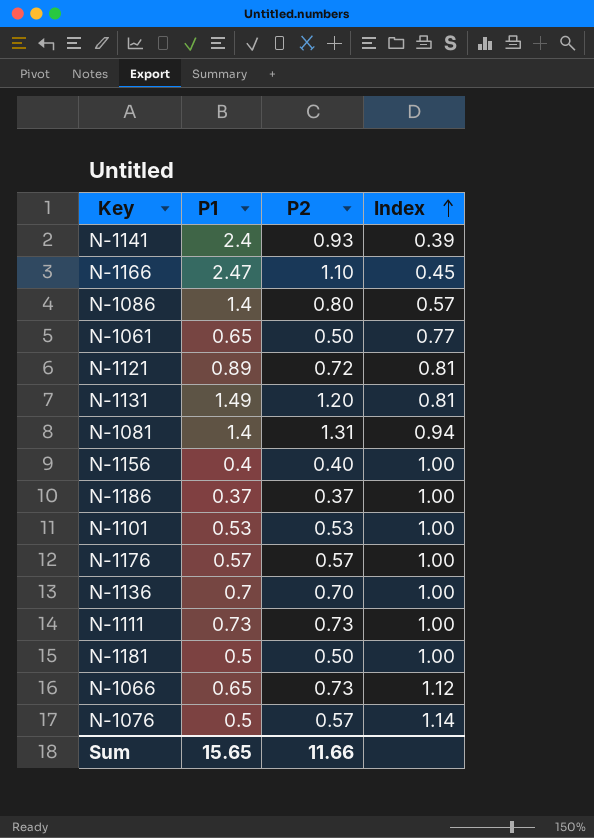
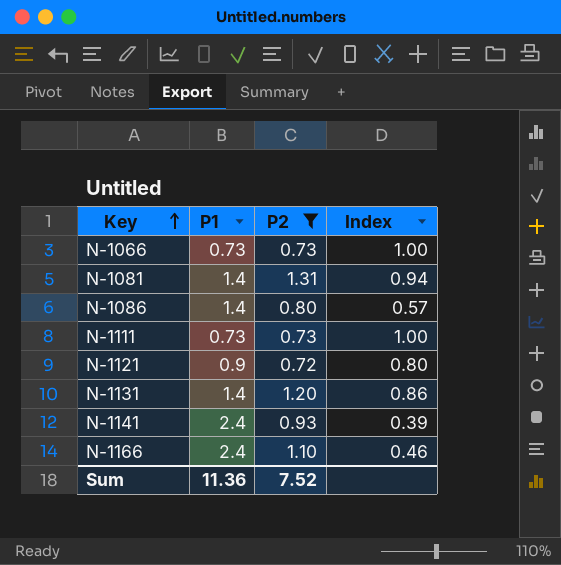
filter: none -> P2 >= 0.72
row order: Index ascending -> Key ascending
N-1066 | P1: 0.65 -> 0.73
N-1066 | Index: 1.12 -> 1.00
N-1121 | P1: 0.89 -> 0.9
N-1121 | Index: 0.81 -> 0.80
N-1131 | P1: 1.49 -> 1.4
N-1131 | Index: 0.81 -> 0.86
N-1166 | P1: 2.47 -> 2.4
N-1166 | Index: 0.45 -> 0.46
Sum | P1: 15.65 -> 11.36
Sum | P2: 11.66 -> 7.52

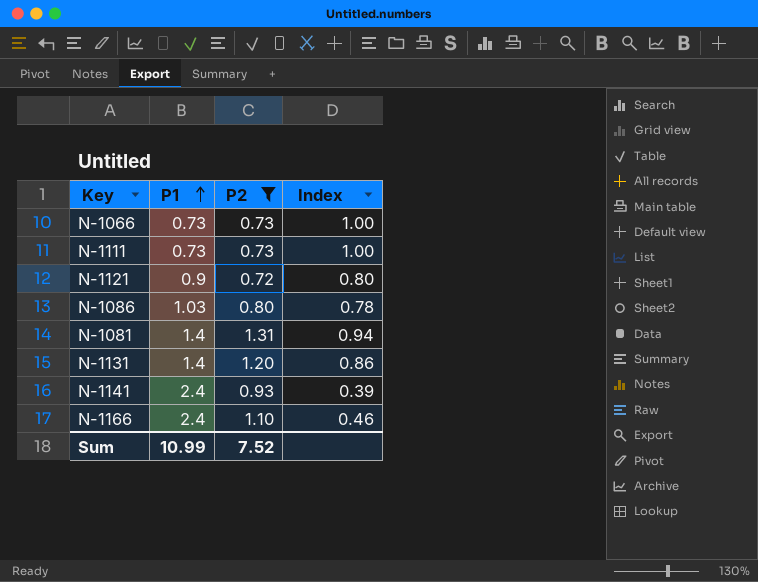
row order: Key ascending -> P1 ascending
N-1086 | P1: 1.4 -> 1.03
N-1086 | Index: 0.57 -> 0.78
Sum | P1: 11.36 -> 10.99

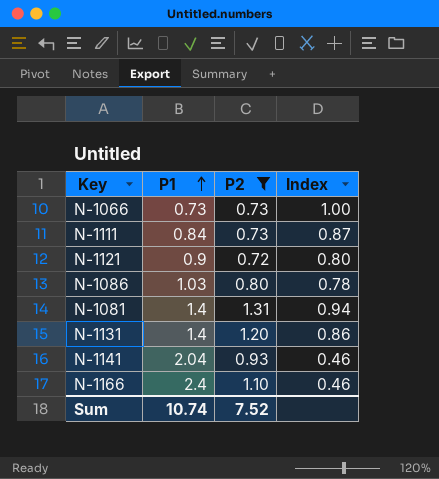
N-1111 | P1: 0.73 -> 0.84
N-1111 | Index: 1.00 -> 0.87
N-1141 | P1: 2.4 -> 2.04
N-1141 | Index: 0.39 -> 0.46
Sum | P1: 10.99 -> 10.74

